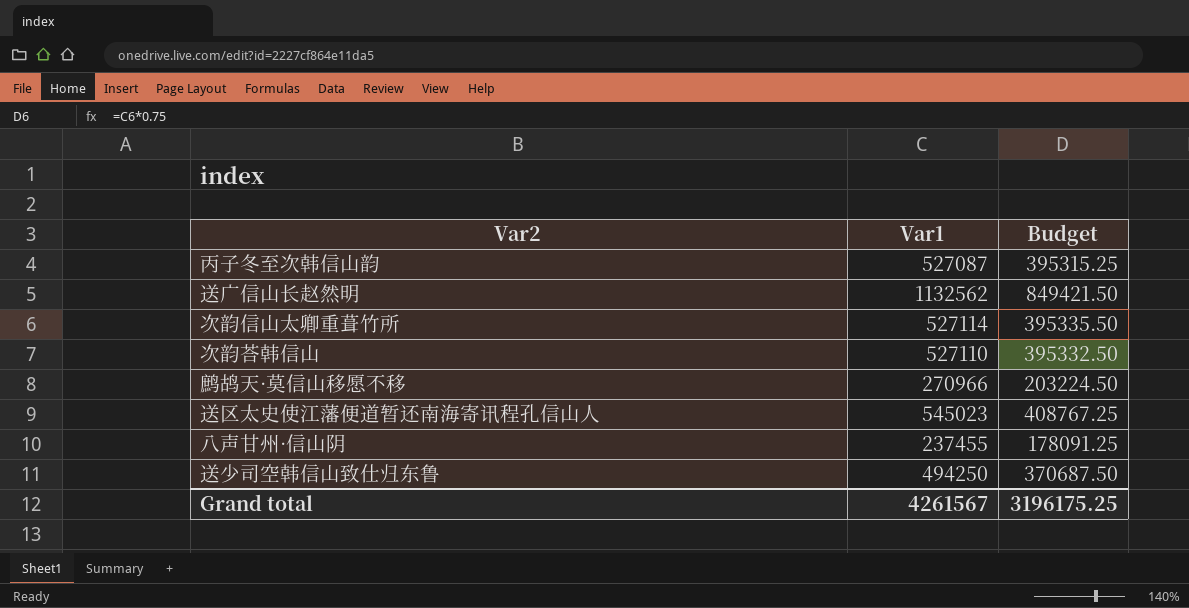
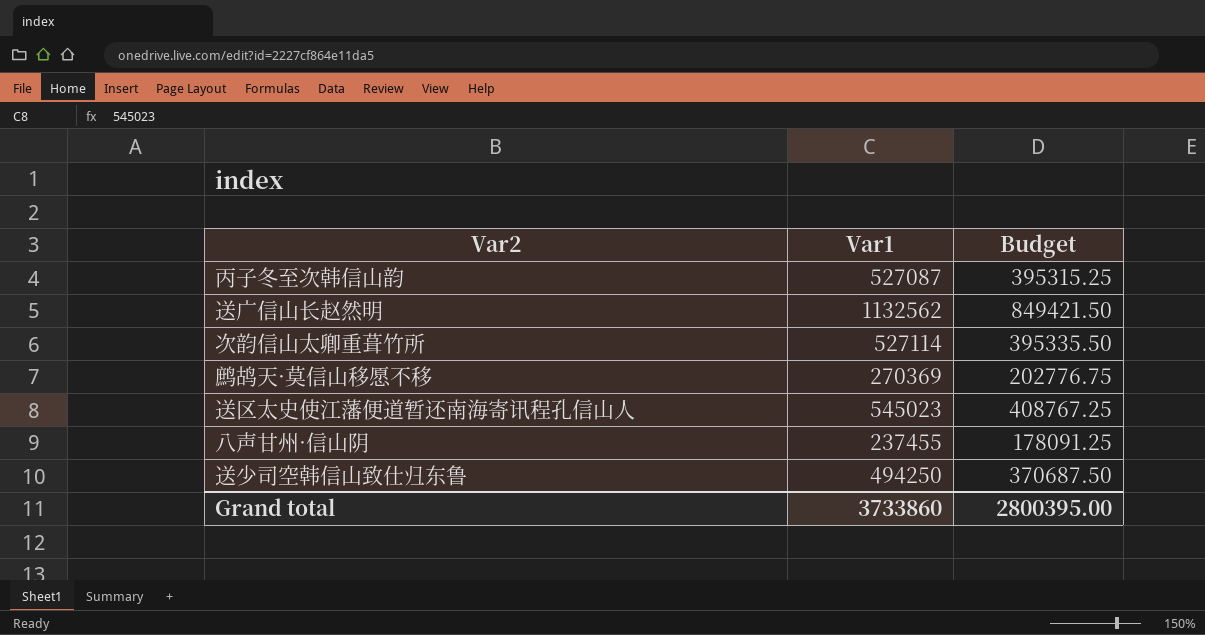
row 次韵荅韩信山: 527110 | 395332.50 -> none
鹧鸪天·莫信山移愿不移 | Var1: 270966 -> 270369
鹧鸪天·莫信山移愿不移 | Budget: 203224.50 -> 202776.75
Grand total | Var1: 4261567 -> 3733860
Grand total | Budget: 3196175.25 -> 2800395.00

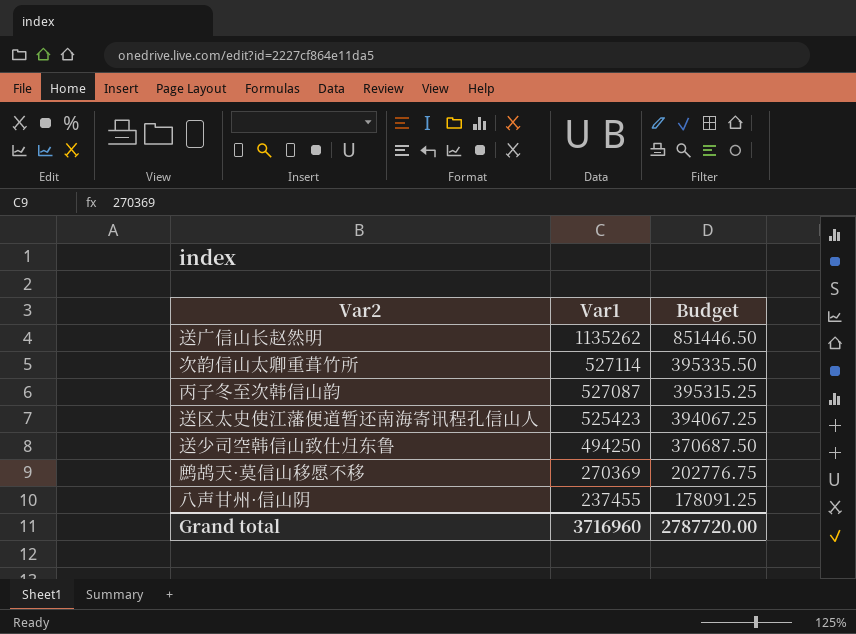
row order: none -> Var1 descending
送广信山长赵然明 | Var1: 1132562 -> 1135262
送广信山长赵然明 | Budget: 849421.50 -> 851446.50
送区太史使江藩便道暂还南海寄讯程孔信山人 | Var1: 545023 -> 525423
送区太史使江藩便道暂还南海寄讯程孔信山人 | Budget: 408767.25 -> 394067.25
Grand total | Var1: 3733860 -> 3716960
Grand total | Budget: 2800395.00 -> 2787720.00

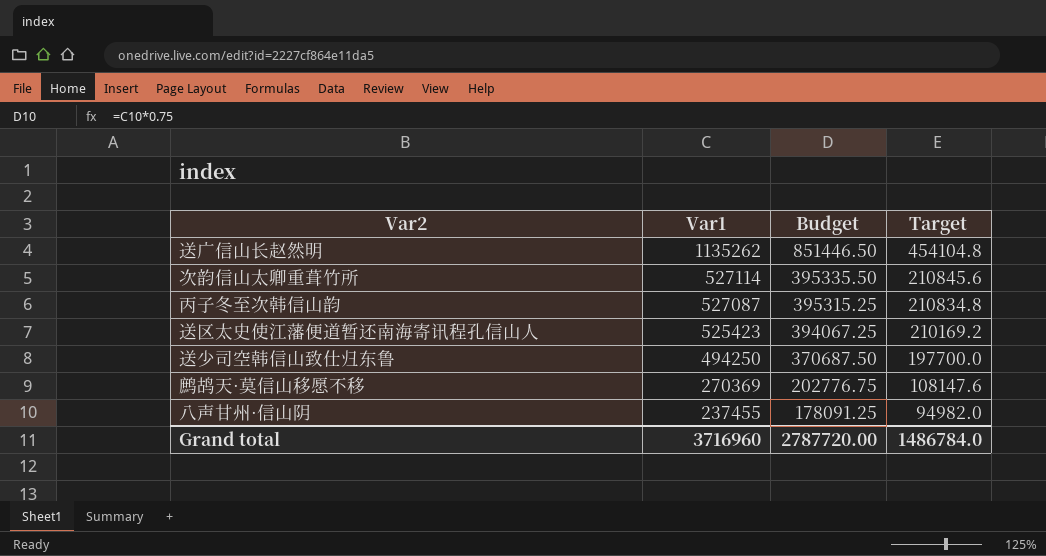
column Target | formula: none -> [Var1] * 0.4

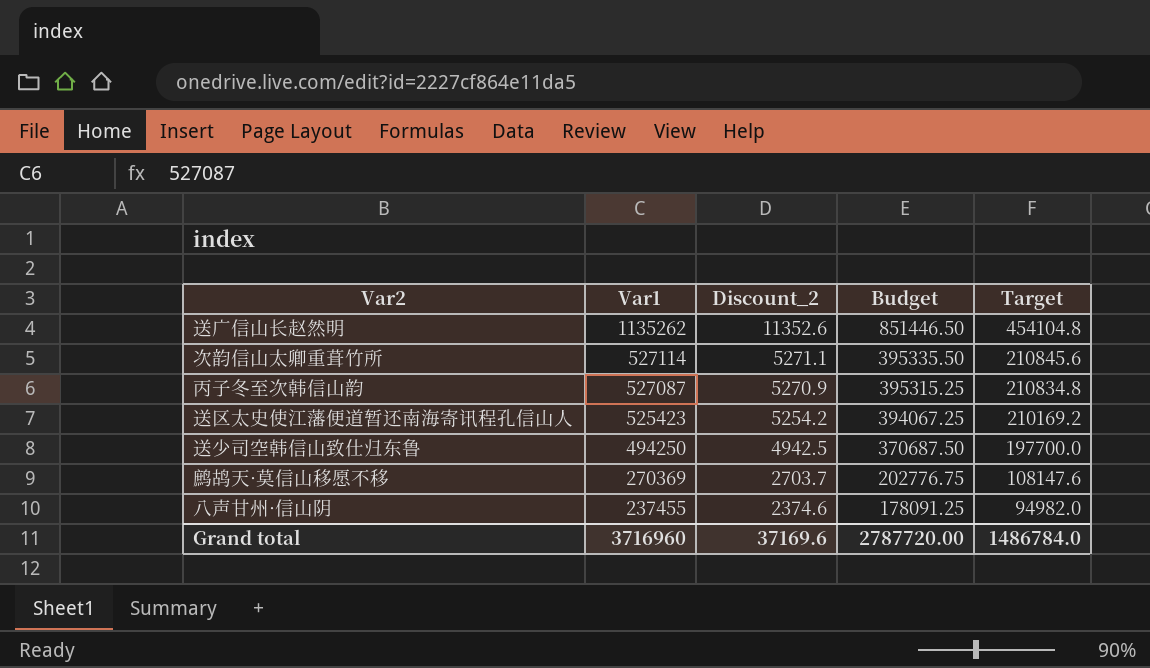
column Discount_2 | formula: none -> [Var1] * 0.01

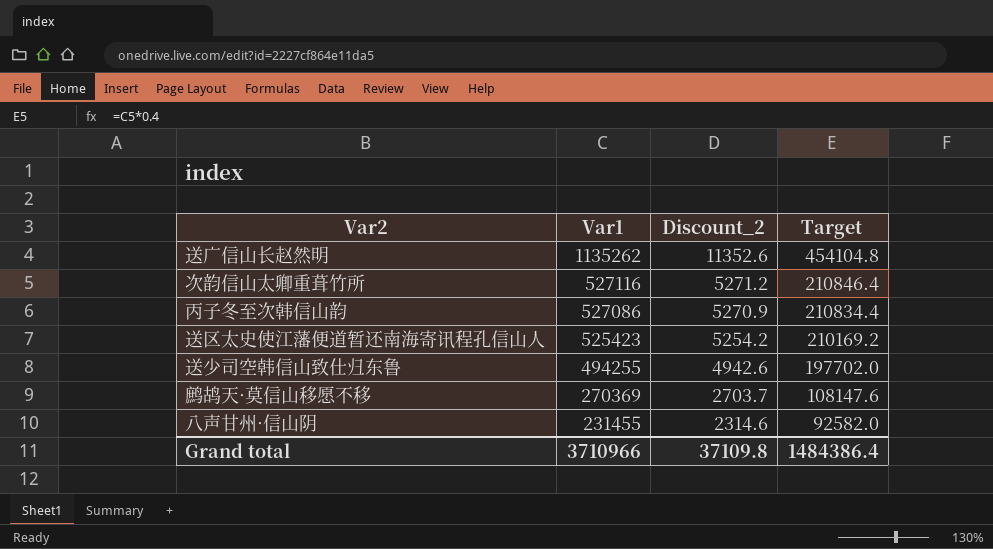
column Budget | formula: [Var1] * 0.75 -> none
次韵信山太卿重葺竹所 | Var1: 527114 -> 527116
次韵信山太卿重葺竹所 | Discount_2: 5271.1 -> 5271.2
次韵信山太卿重葺竹所 | Target: 210845.6 -> 210846.4
丙子冬至次韩信山韵 | Var1: 527087 -> 527086
丙子冬至次韩信山韵 | Target: 210834.8 -> 210834.4
送少司空韩信山致仕归东鲁 | Var1: 494250 -> 494255
送少司空韩信山致仕归东鲁 | Discount_2: 4942.5 -> 4942.6
送少司空韩信山致仕归东鲁 | Target: 197700.0 -> 197702.0
八声甘州·信山阴 | Var1: 237455 -> 231455
八声甘州·信山阴 | Discount_2: 2374.6 -> 2314.6
八声甘州·信山阴 | Target: 94982.0 -> 92582.0
Grand total | Var1: 3716960 -> 3710966
Grand total | Discount_2: 37169.6 -> 37109.8
Grand total | Target: 1486784.0 -> 1484386.4

